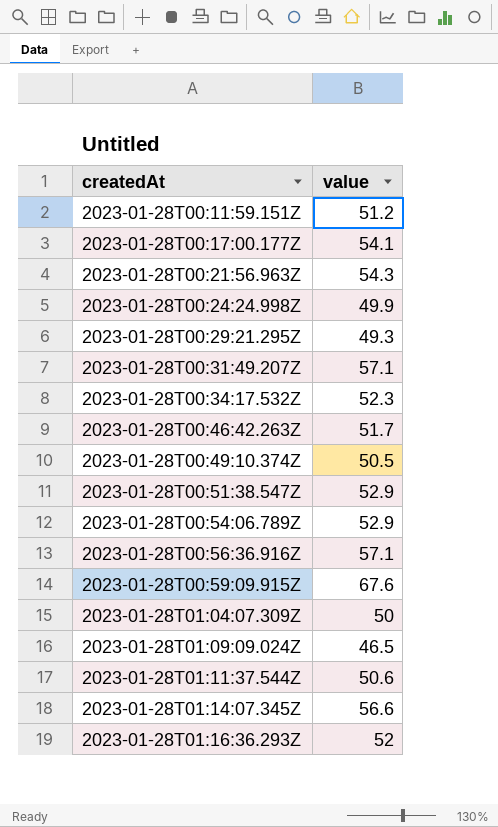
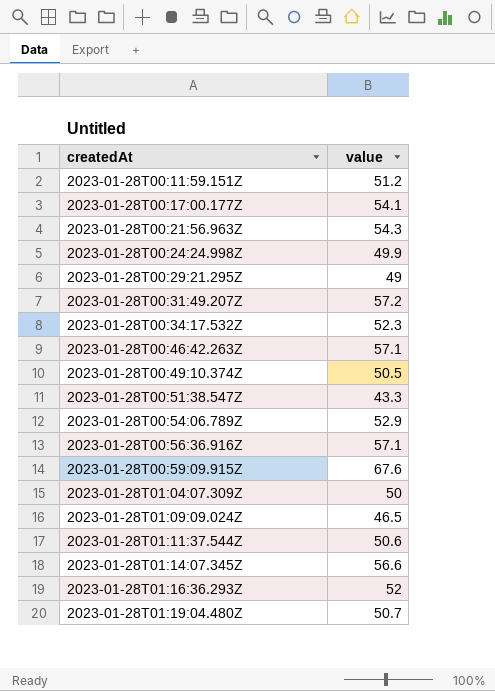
2023-01-28T00:29:21.295Z | value: 49.3 -> 49
2023-01-28T00:31:49.207Z | value: 57.1 -> 57.2
2023-01-28T00:46:42.263Z | value: 51.7 -> 57.1
2023-01-28T00:51:38.547Z | value: 52.9 -> 43.3
row 2023-01-28T01:19:04.480Z: none -> 50.7

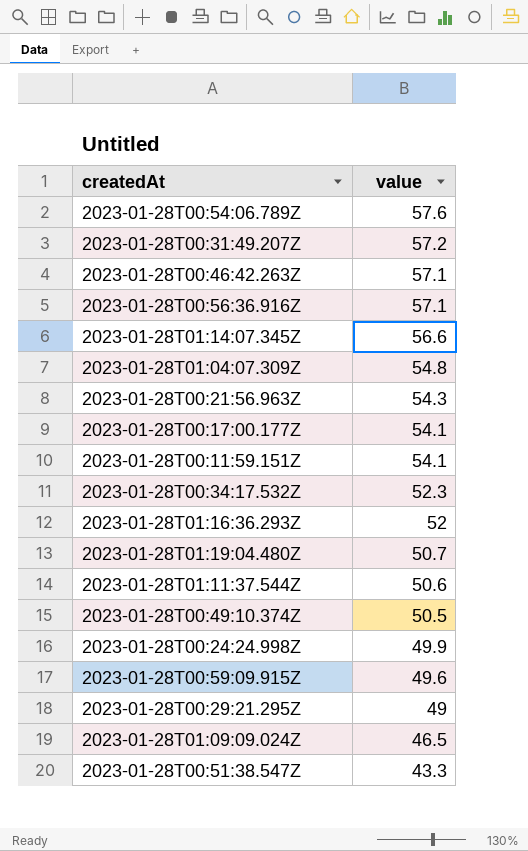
row order: createdAt ascending -> value descending
2023-01-28T00:54:06.789Z | value: 52.9 -> 57.6
2023-01-28T01:04:07.309Z | value: 50 -> 54.8
2023-01-28T00:11:59.151Z | value: 51.2 -> 54.1
2023-01-28T00:59:09.915Z | value: 67.6 -> 49.6

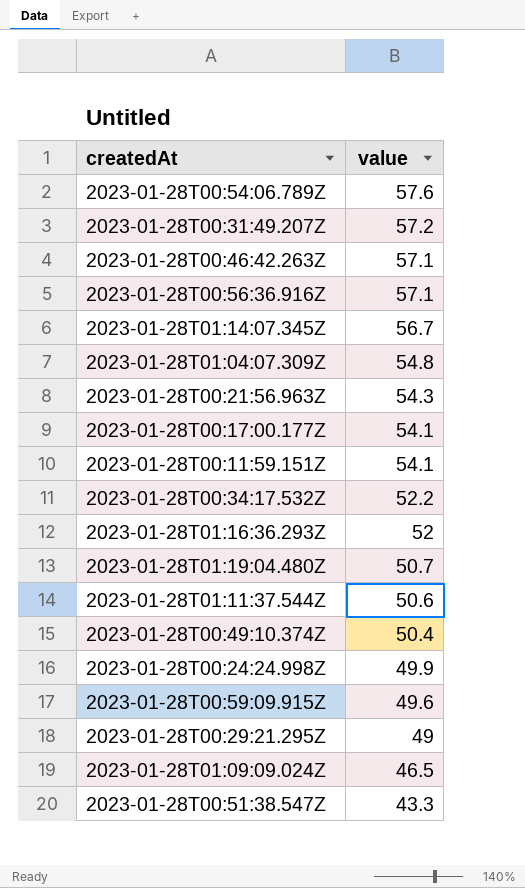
2023-01-28T01:14:07.345Z | value: 56.6 -> 56.7
2023-01-28T00:34:17.532Z | value: 52.3 -> 52.2
2023-01-28T00:49:10.374Z | value: 50.5 -> 50.4

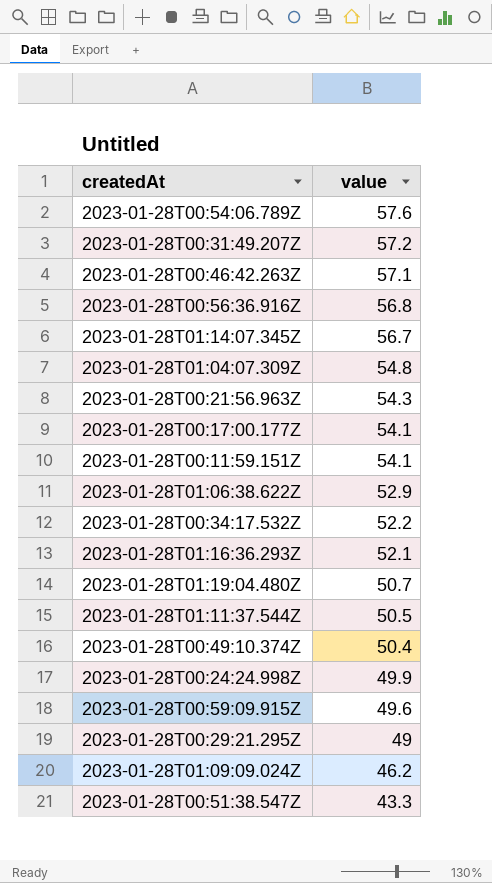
2023-01-28T00:56:36.916Z | value: 57.1 -> 56.8
row 2023-01-28T01:06:38.622Z: none -> 52.9
2023-01-28T01:16:36.293Z | value: 52 -> 52.1
2023-01-28T01:11:37.544Z | value: 50.6 -> 50.5
2023-01-28T01:09:09.024Z | value: 46.5 -> 46.2

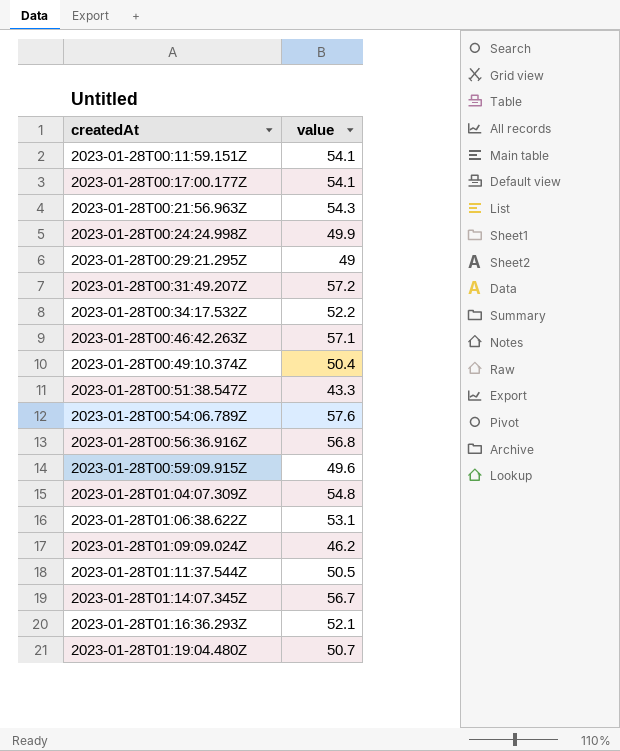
row order: value descending -> createdAt ascending
2023-01-28T01:06:38.622Z | value: 52.9 -> 53.1

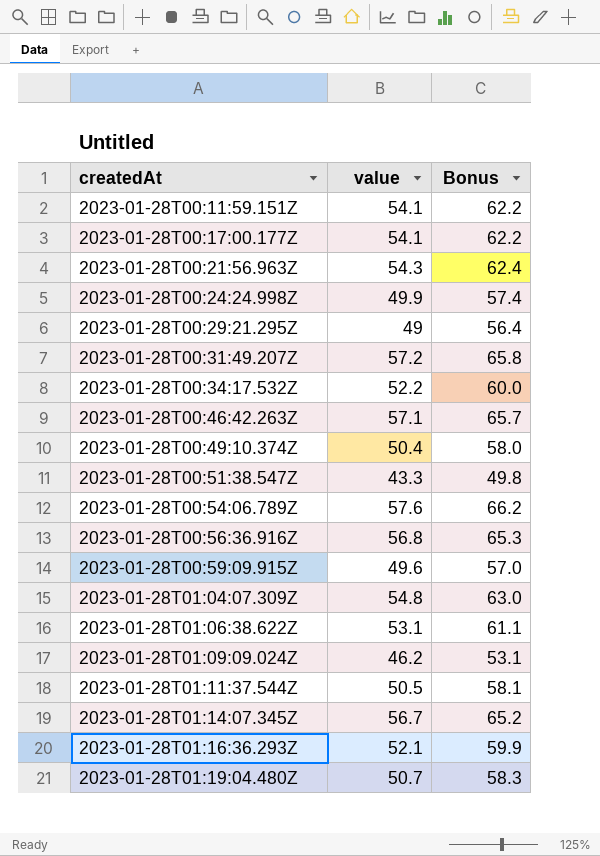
column Bonus | formula: none -> [value] * 1.15

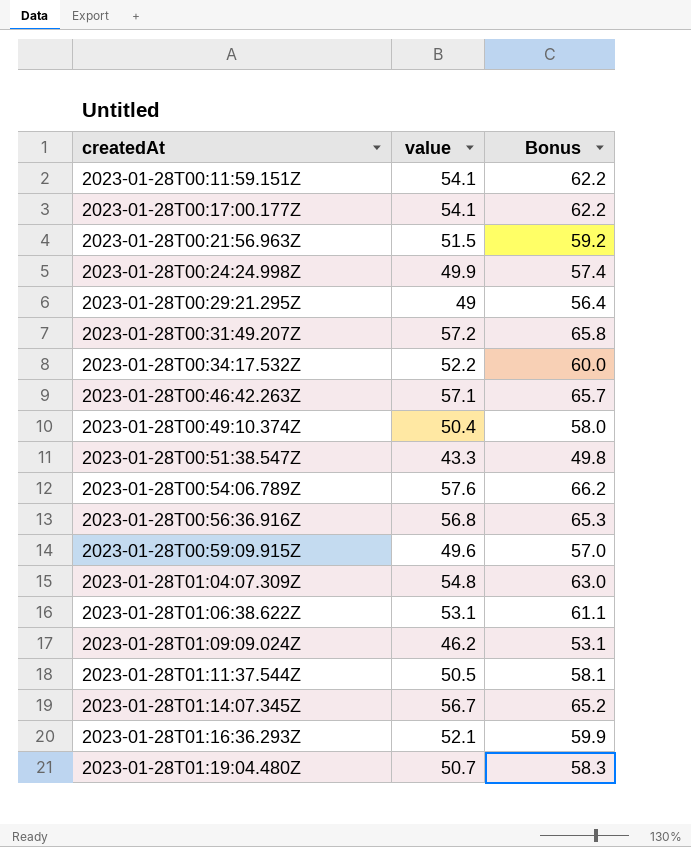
2023-01-28T00:21:56.963Z | value: 54.3 -> 51.5
2023-01-28T00:21:56.963Z | Bonus: 62.4 -> 59.2

